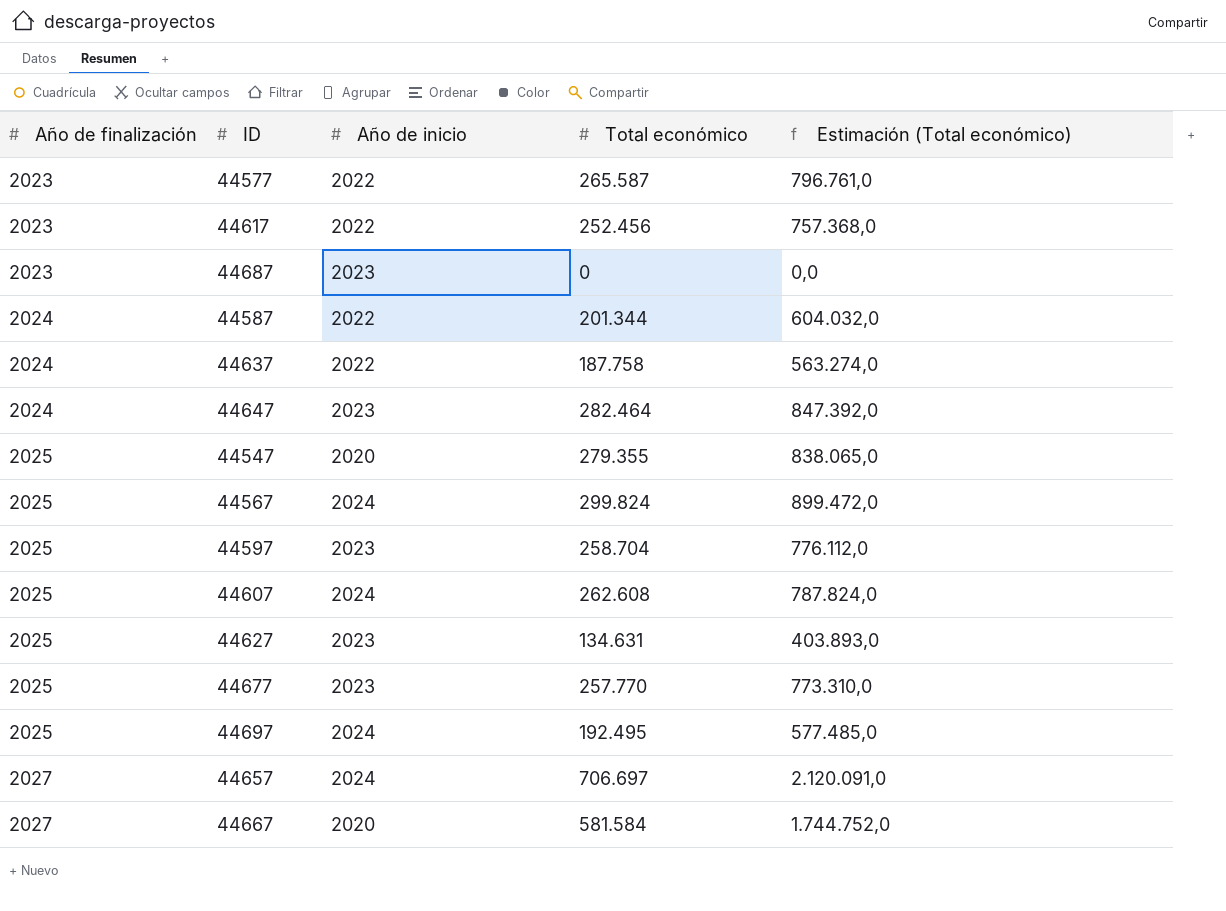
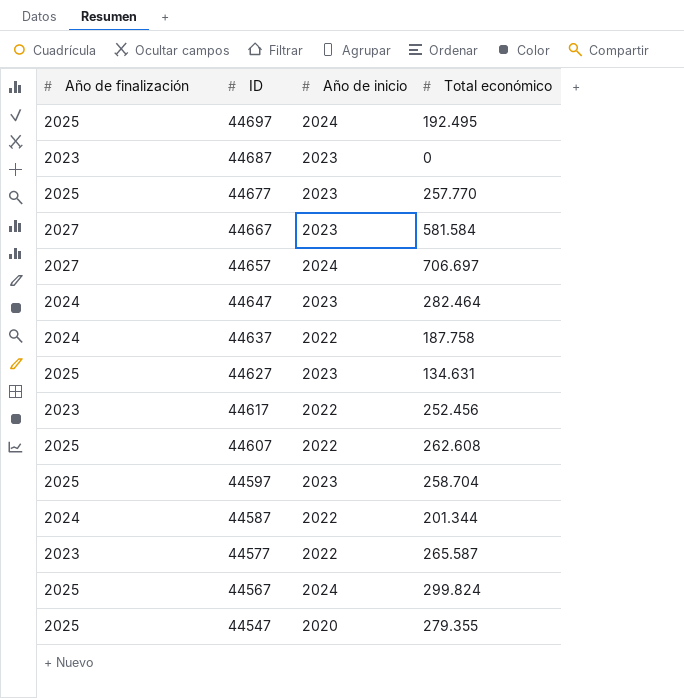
row order: Año de finalización ascending -> ID descending
column Estimación (Total económico) | formula: [Total económico] * 3 -> none
44667 | Año de inicio: 2020 -> 2023
44607 | Año de inicio: 2024 -> 2022

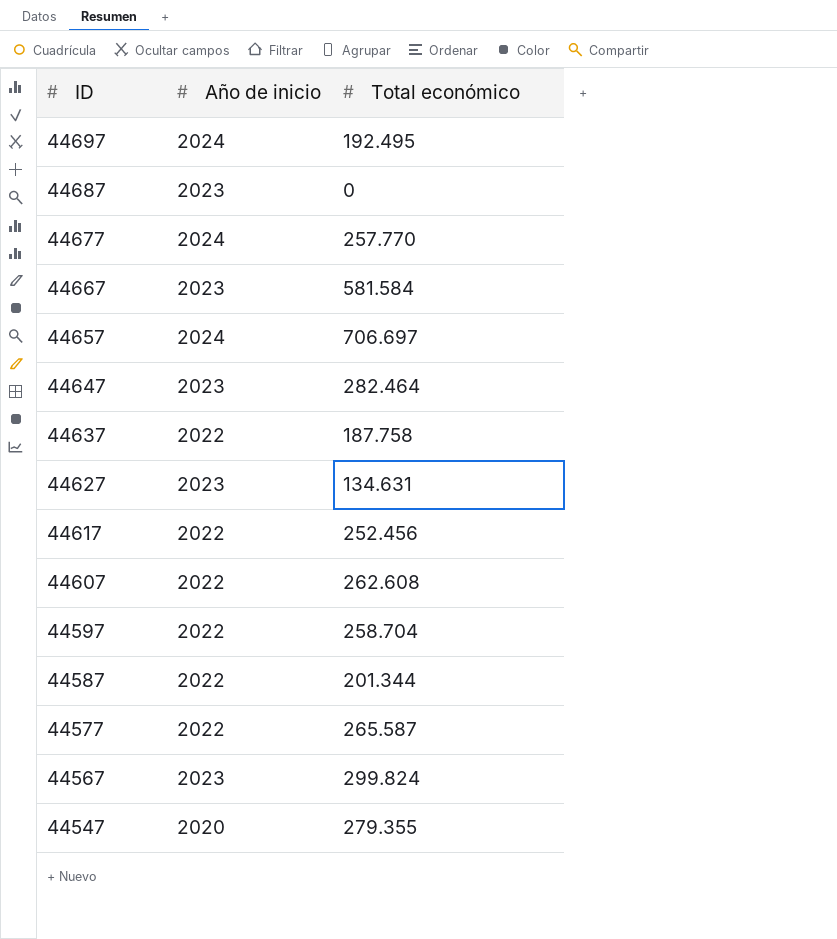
column Año de finalización | position: 1 -> none
44677 | Año de inicio: 2023 -> 2024
44597 | Año de inicio: 2023 -> 2022
44567 | Año de inicio: 2024 -> 2023

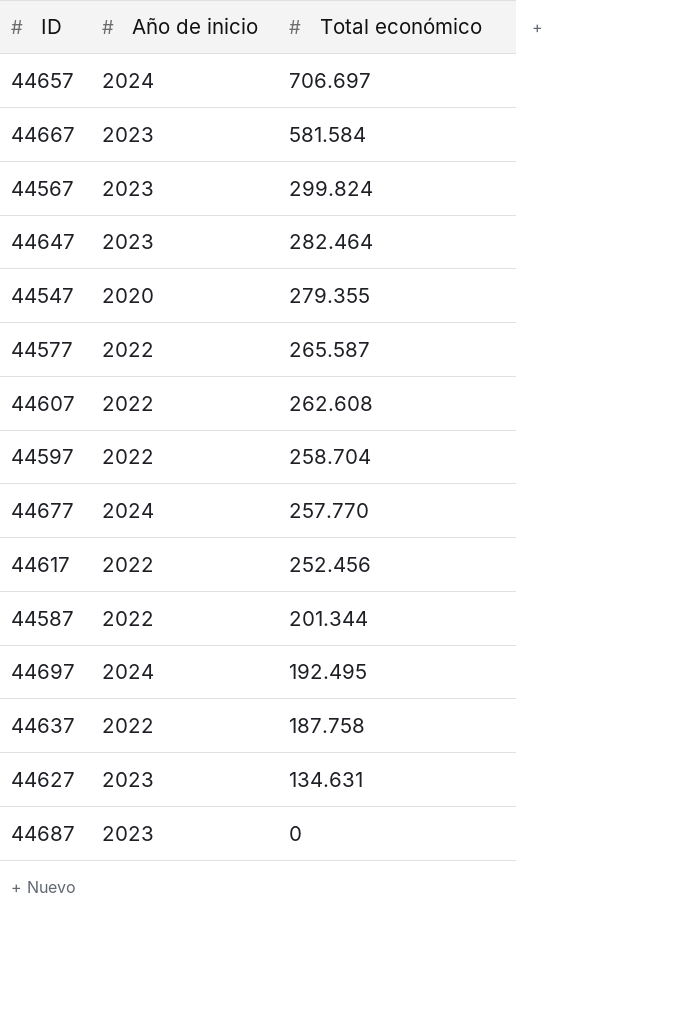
row order: ID descending -> Total económico descending

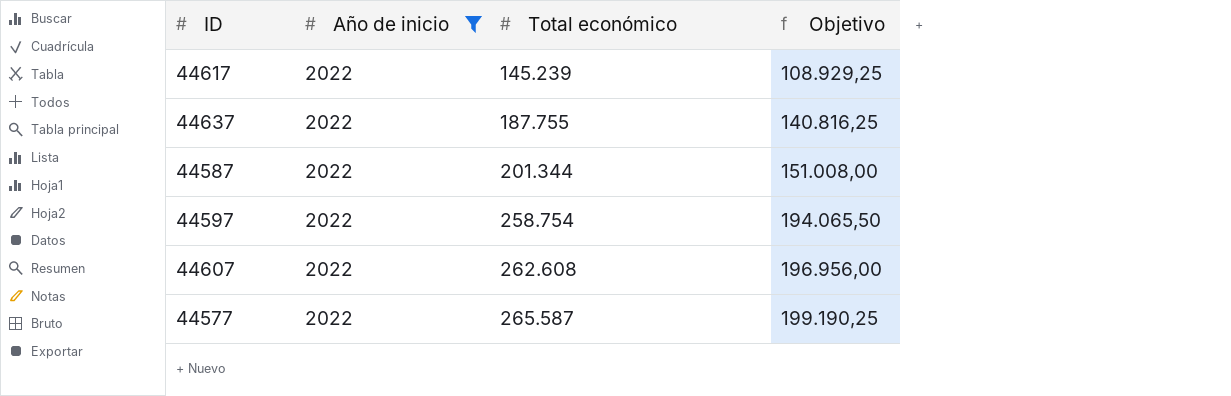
filter: none -> Año de inicio = 2022
row order: Total económico descending -> Total económico ascending
column Objetivo | formula: none -> [Total económico] * 0,75
44617 | Total económico: 252.456 -> 145.239
44637 | Total económico: 187.758 -> 187.755
44597 | Total económico: 258.704 -> 258.754

